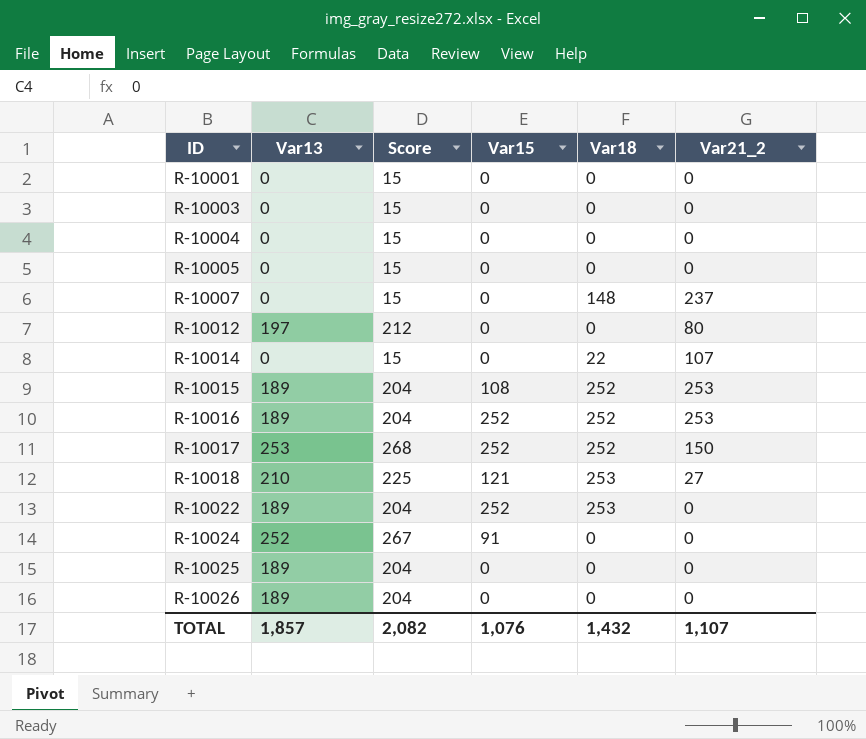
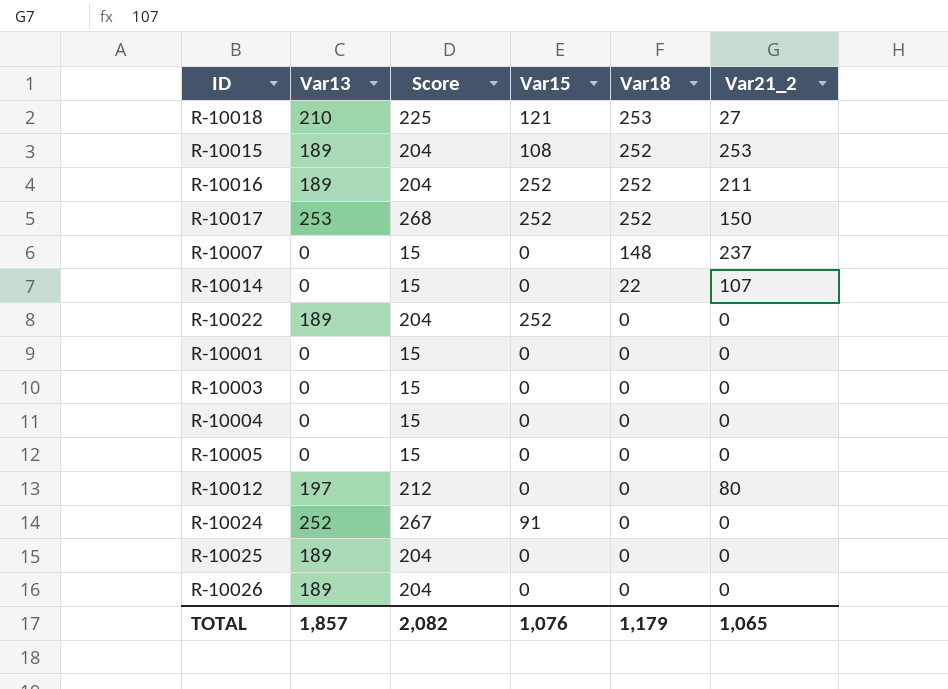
row order: ID ascending -> Var18 descending
R-10016 | Var21_2: 253 -> 211
R-10022 | Var18: 253 -> 0
TOTAL | Var18: 1,432 -> 1,179
TOTAL | Var21_2: 1,107 -> 1,065

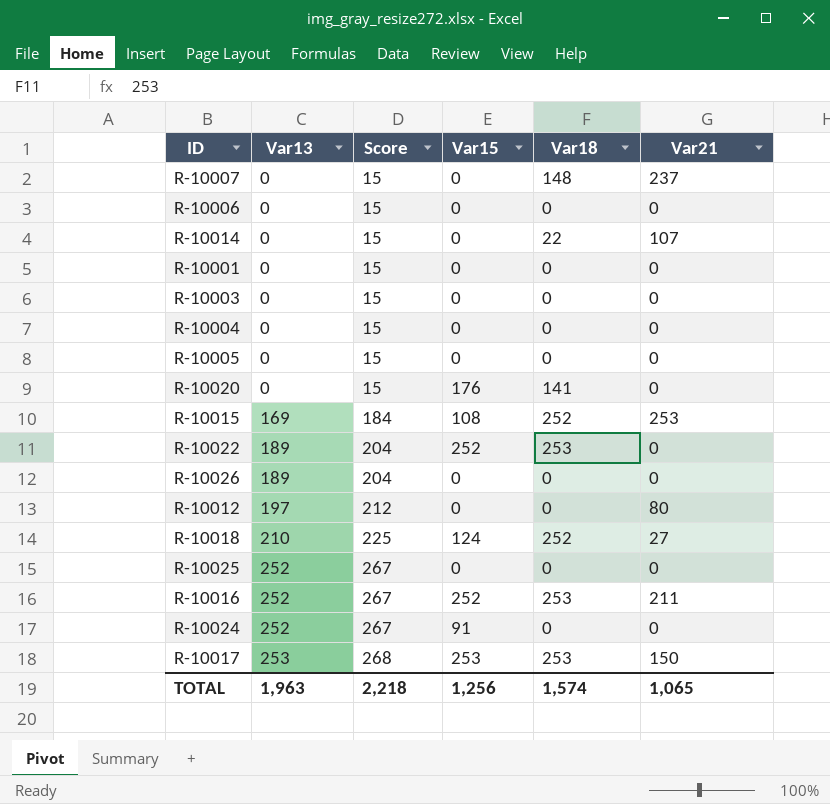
row order: Var18 descending -> Var13 ascending
column name: Var21_2 -> Var21
row R-10006: none -> 0 | 15 | 0 | 0 | 0
row R-10020: none -> 0 | 15 | 176 | 141 | 0
R-10015 | Var13: 189 -> 169
R-10015 | Score: 204 -> 184
R-10022 | Var18: 0 -> 253
R-10018 | Var15: 121 -> 124
R-10018 | Var18: 253 -> 252
R-10025 | Var13: 189 -> 252
R-10025 | Score: 204 -> 267
R-10016 | Var13: 189 -> 252
R-10016 | Score: 204 -> 267
R-10016 | Var18: 252 -> 253
R-10017 | Var15: 252 -> 253
R-10017 | Var18: 252 -> 253
TOTAL | Var13: 1,857 -> 1,963
TOTAL | Score: 2,082 -> 2,218
TOTAL | Var15: 1,076 -> 1,256
TOTAL | Var18: 1,179 -> 1,574

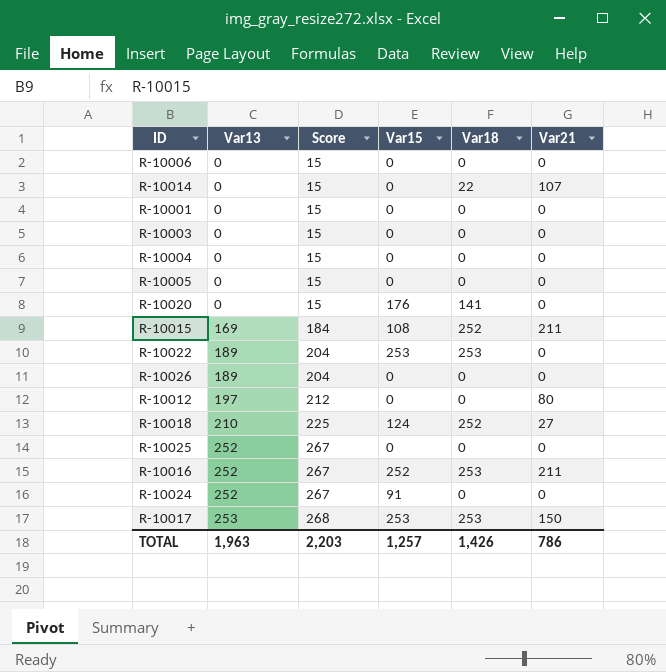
row R-10007: 0 | 15 | 0 | 148 | 237 -> none
R-10015 | Var21: 253 -> 211
R-10022 | Var15: 252 -> 253
TOTAL | Score: 2,218 -> 2,203
TOTAL | Var15: 1,256 -> 1,257
TOTAL | Var18: 1,574 -> 1,426
TOTAL | Var21: 1,065 -> 786

